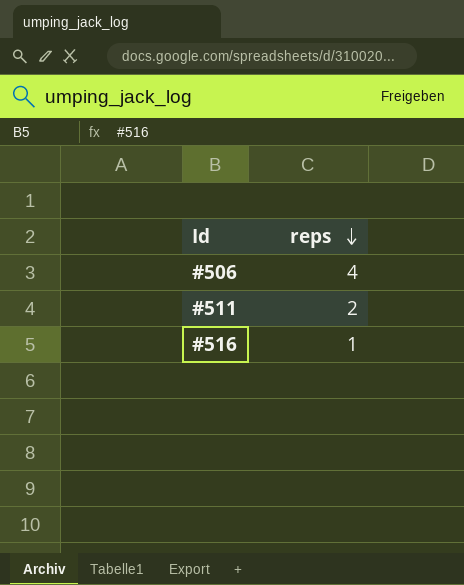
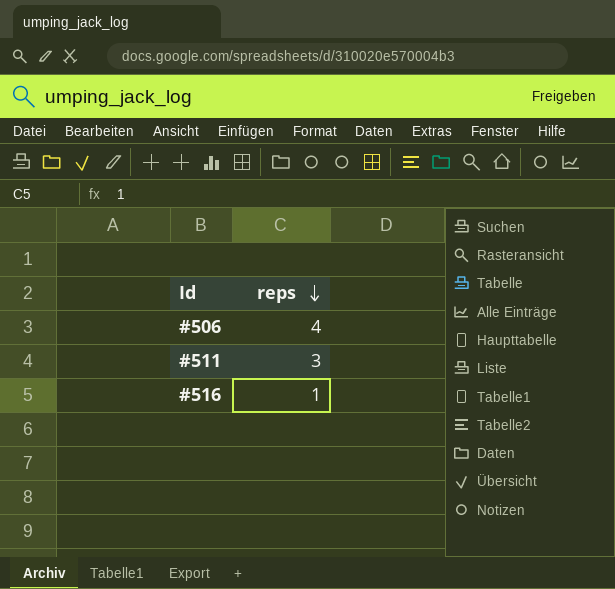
#511 | reps: 2 -> 3

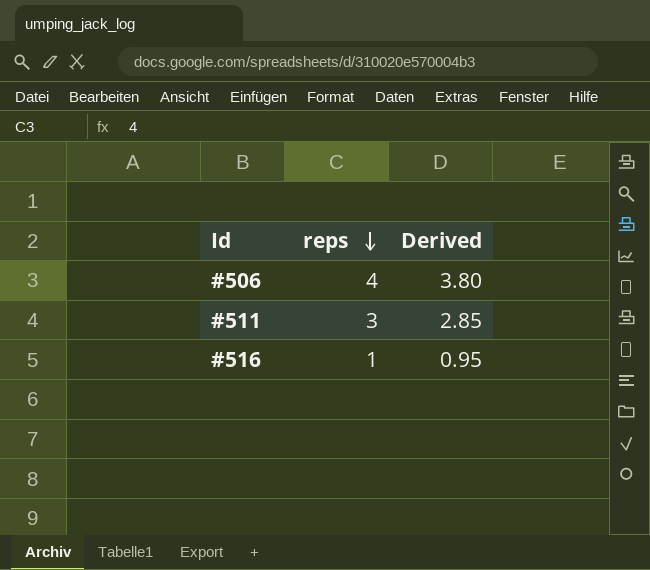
column Derived | formula: none -> [reps] * 0.95

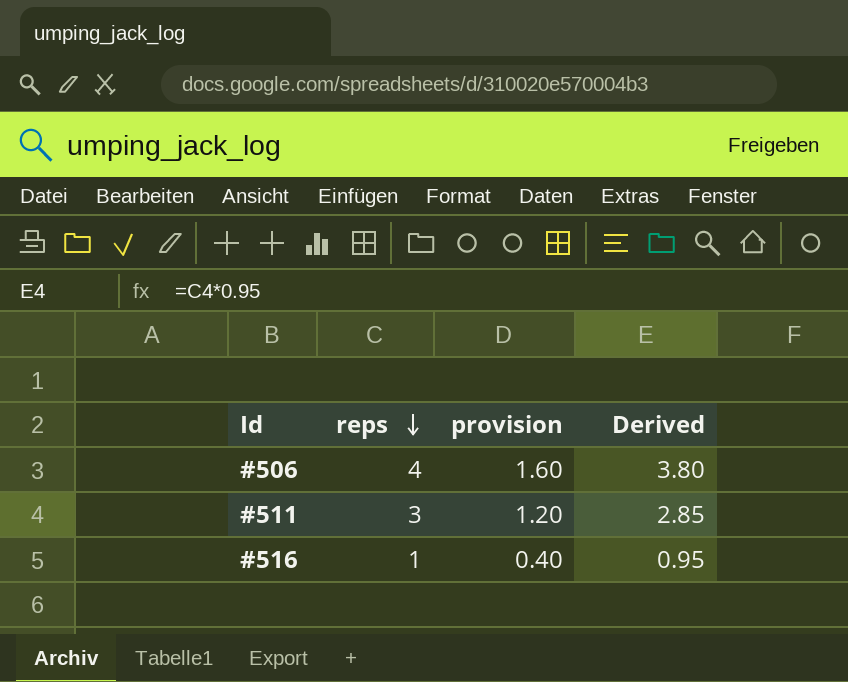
column provision | formula: none -> [reps] * 0.4

